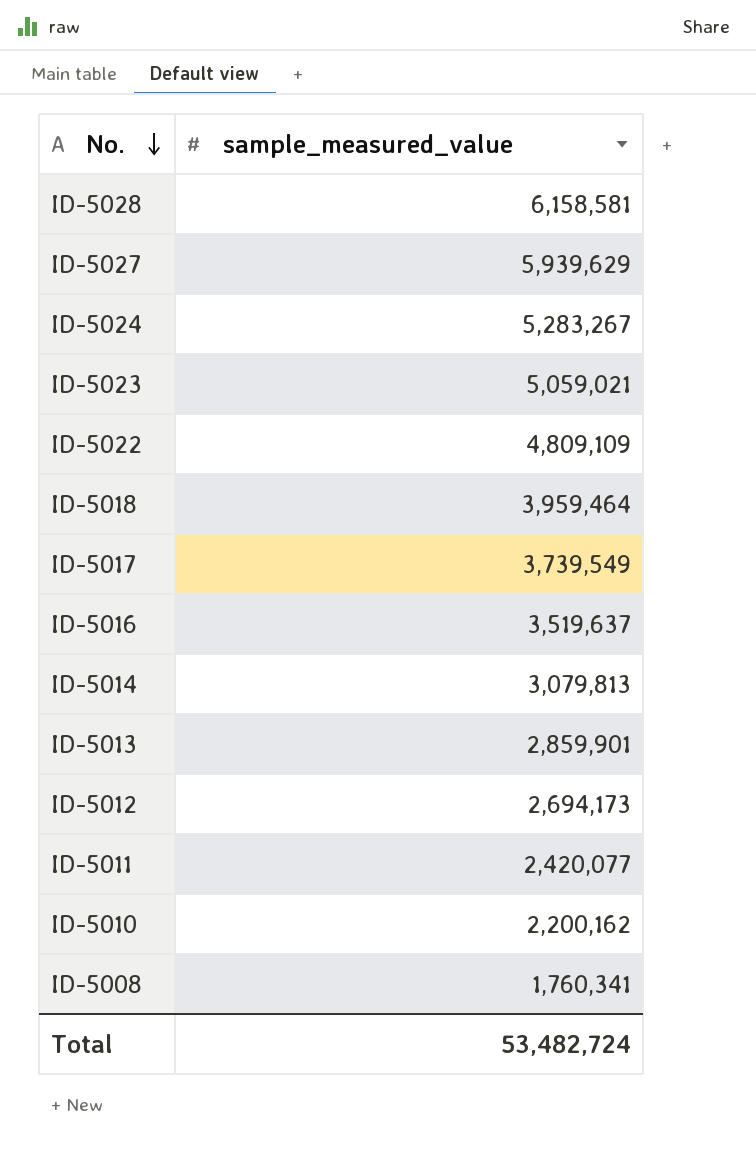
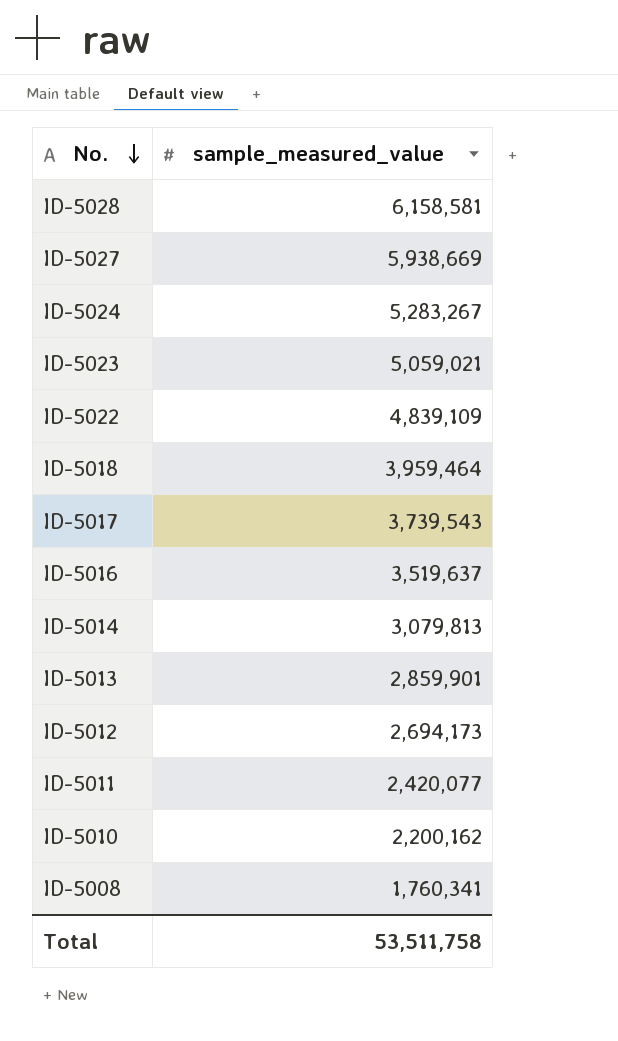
ID-5027 | sample_measured_value: 5,939,629 -> 5,938,669
ID-5022 | sample_measured_value: 4,809,109 -> 4,839,109
ID-5017 | sample_measured_value: 3,739,549 -> 3,739,543
Total | sample_measured_value: 53,482,724 -> 53,511,758

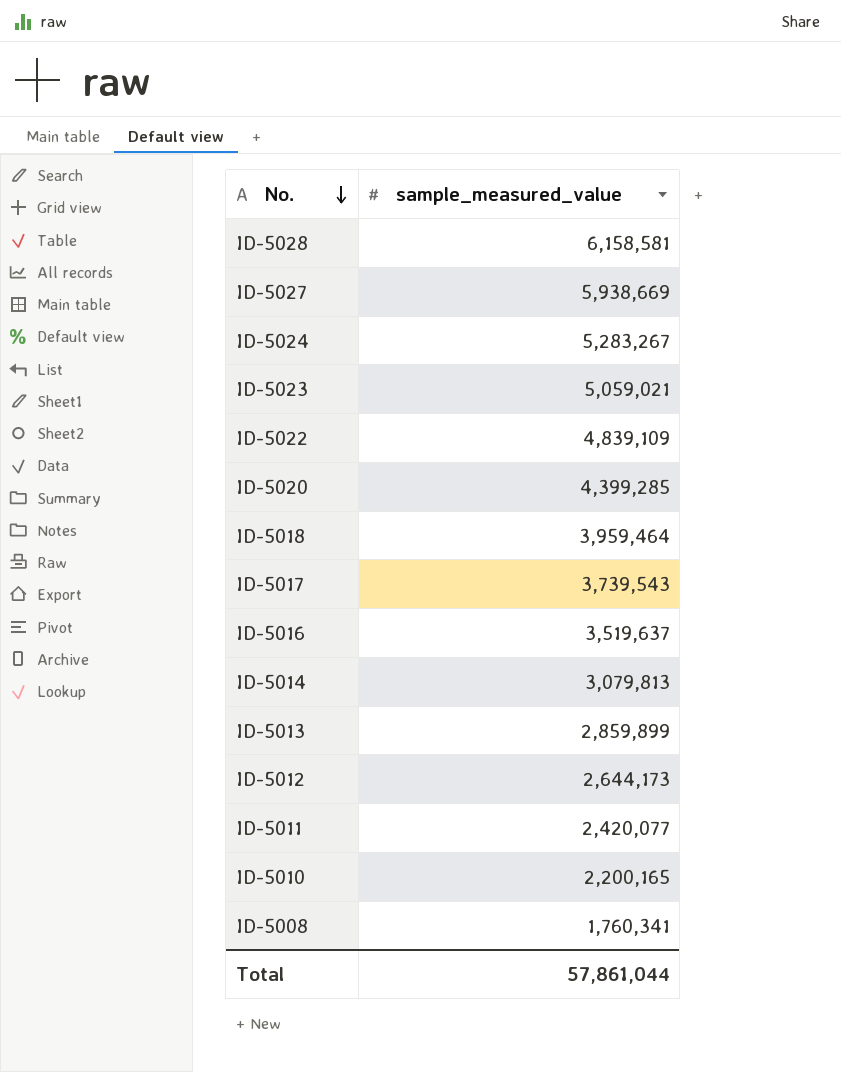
row ID-5020: none -> 4,399,285
ID-5013 | sample_measured_value: 2,859,901 -> 2,859,899
ID-5012 | sample_measured_value: 2,694,173 -> 2,644,173
ID-5010 | sample_measured_value: 2,200,162 -> 2,200,165
Total | sample_measured_value: 53,511,758 -> 57,861,044

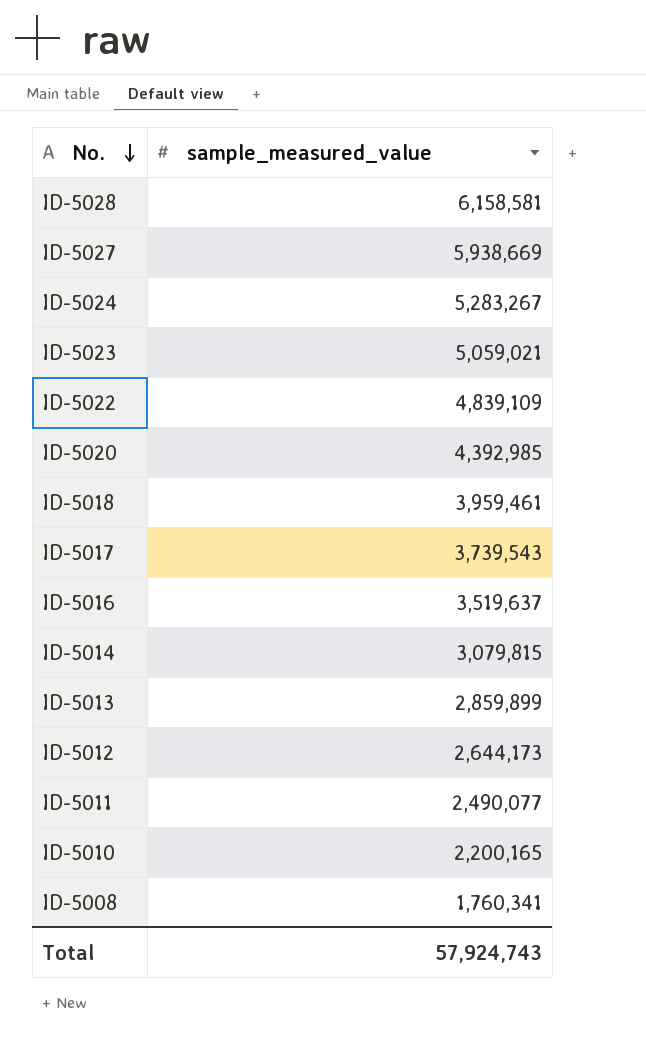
ID-5020 | sample_measured_value: 4,399,285 -> 4,392,985
ID-5018 | sample_measured_value: 3,959,464 -> 3,959,461
ID-5014 | sample_measured_value: 3,079,813 -> 3,079,815
ID-5011 | sample_measured_value: 2,420,077 -> 2,490,077
Total | sample_measured_value: 57,861,044 -> 57,924,743

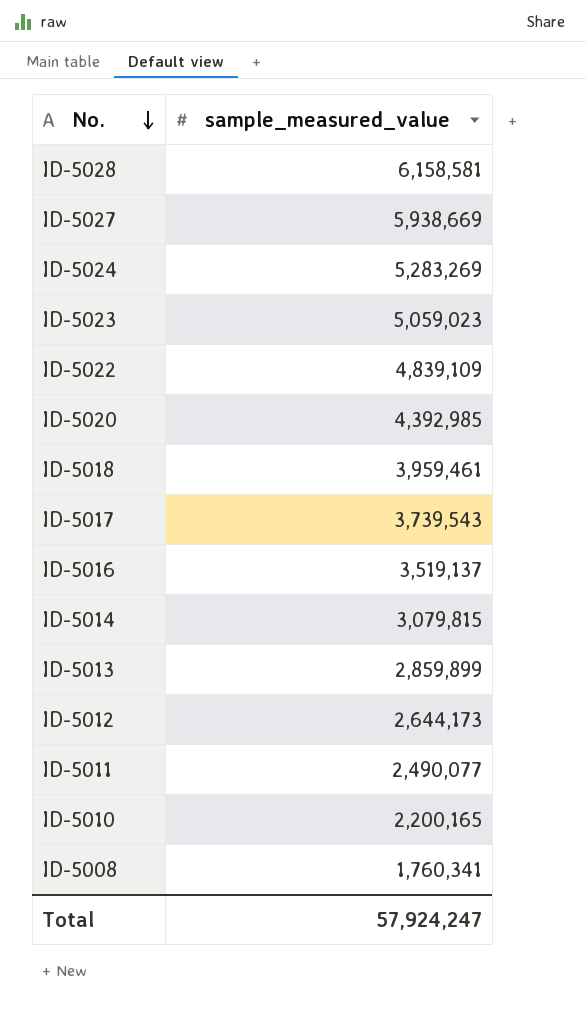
ID-5024 | sample_measured_value: 5,283,267 -> 5,283,269
ID-5023 | sample_measured_value: 5,059,021 -> 5,059,023
ID-5016 | sample_measured_value: 3,519,637 -> 3,519,137
Total | sample_measured_value: 57,924,743 -> 57,924,247

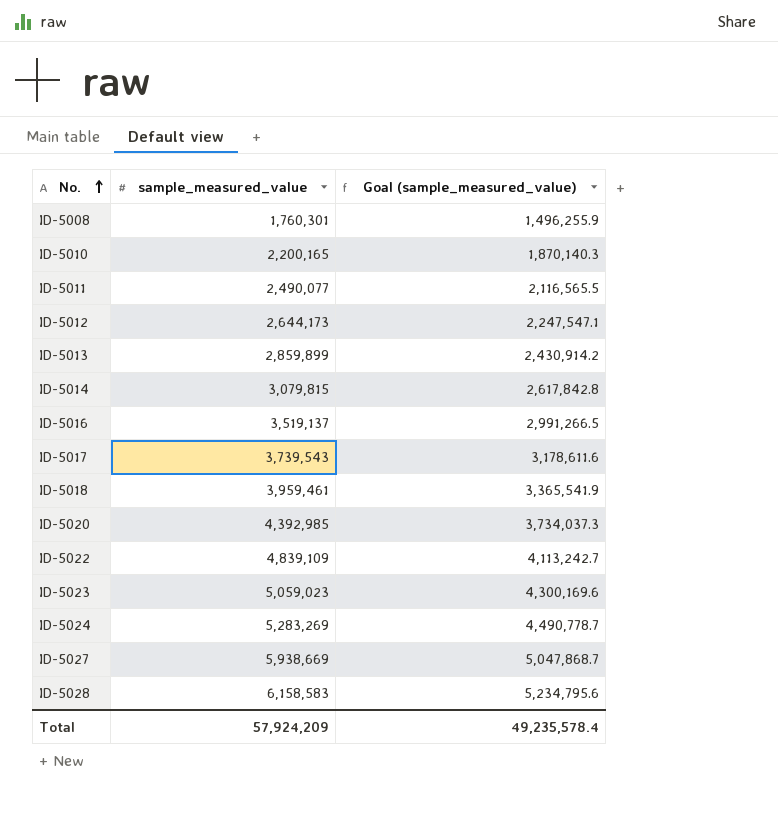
row order: No. descending -> No. ascending
column Goal (sample_measured_value) | formula: none -> [sample_measured_value] * 0.85
ID-5008 | sample_measured_value: 1,760,341 -> 1,760,301
ID-5028 | sample_measured_value: 6,158,581 -> 6,158,583
Total | sample_measured_value: 57,924,247 -> 57,924,209

